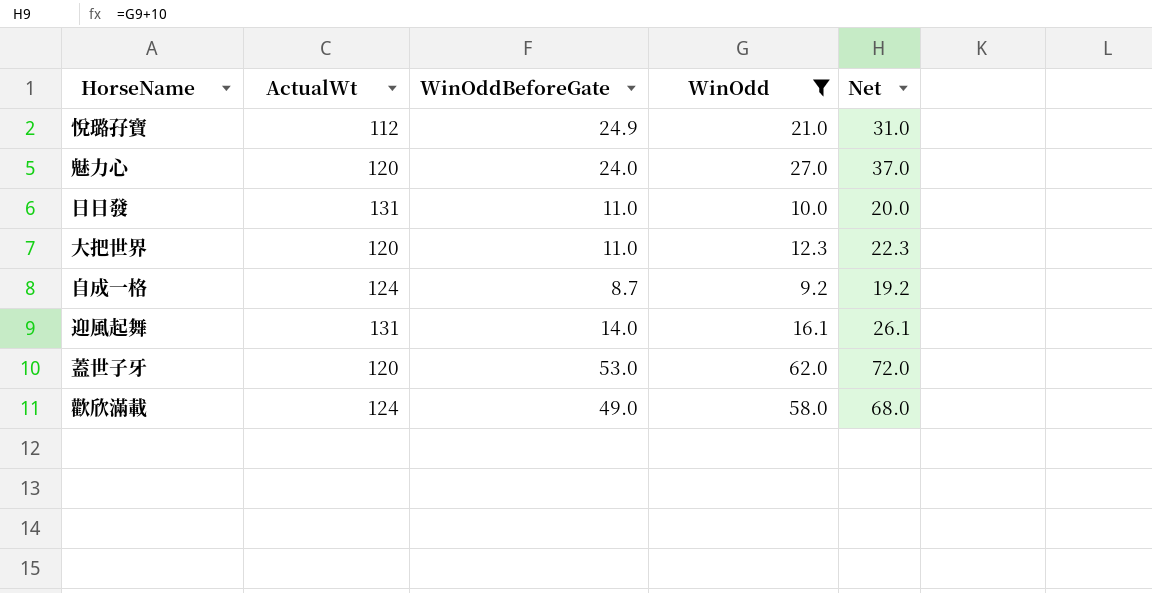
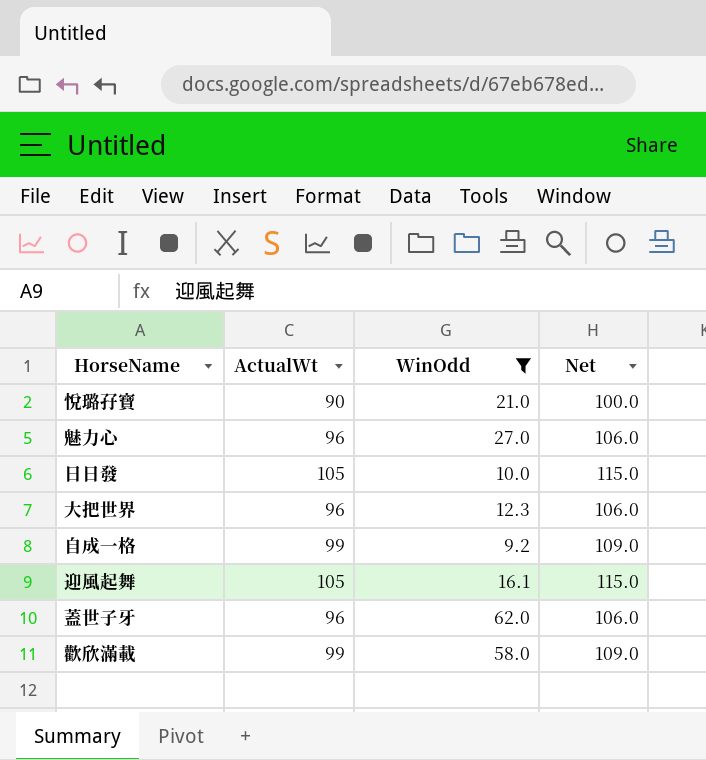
column WinOddBeforeGate | position: 3 -> none
column Net | formula: [WinOdd] + 10 -> [ActualWt] + 10
悅璐孖寶 | ActualWt: 112 -> 90
魅力心 | ActualWt: 120 -> 96
日日發 | ActualWt: 131 -> 105
大把世界 | ActualWt: 120 -> 96
自成一格 | ActualWt: 124 -> 99
迎風起舞 | ActualWt: 131 -> 105
蓋世子牙 | ActualWt: 120 -> 96
歡欣滿載 | ActualWt: 124 -> 99

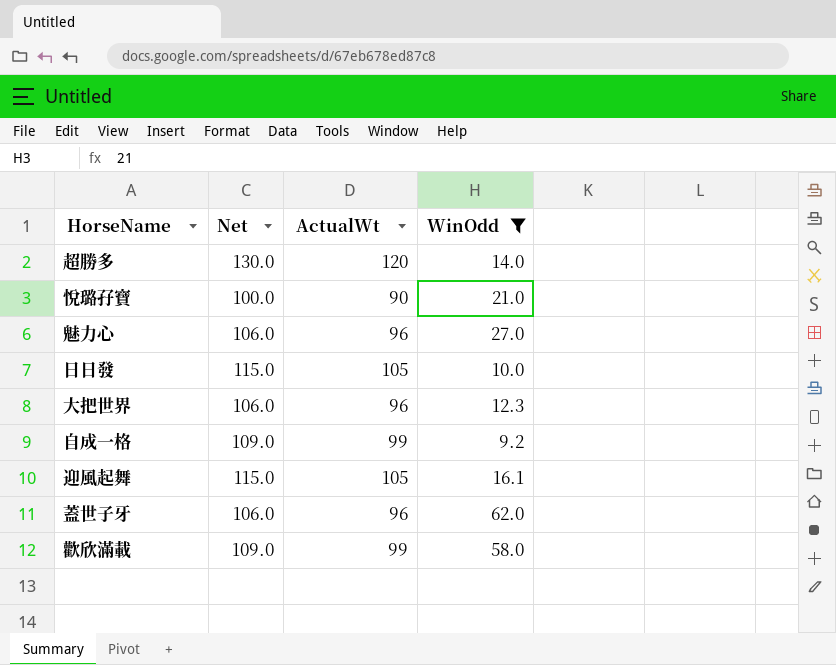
column Net | position: 4 -> 2
row 超勝多: none -> 130.0 | 120 | 14.0

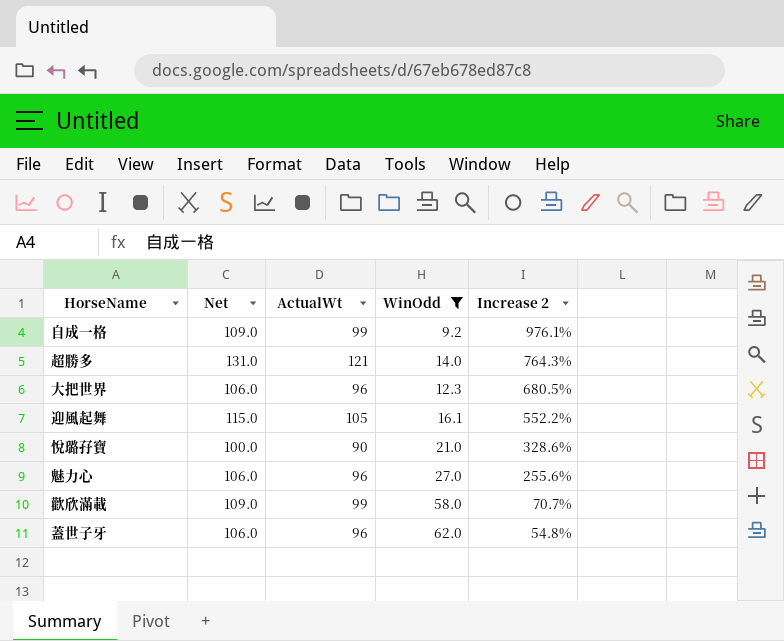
row order: none -> Increase 2 descending
column Increase 2 | formula: none -> ([ActualWt] - [WinOdd]) / [WinOdd]
row 日日發: 115.0 | 105 | 10.0 -> none
超勝多 | Net: 130.0 -> 131.0
超勝多 | ActualWt: 120 -> 121

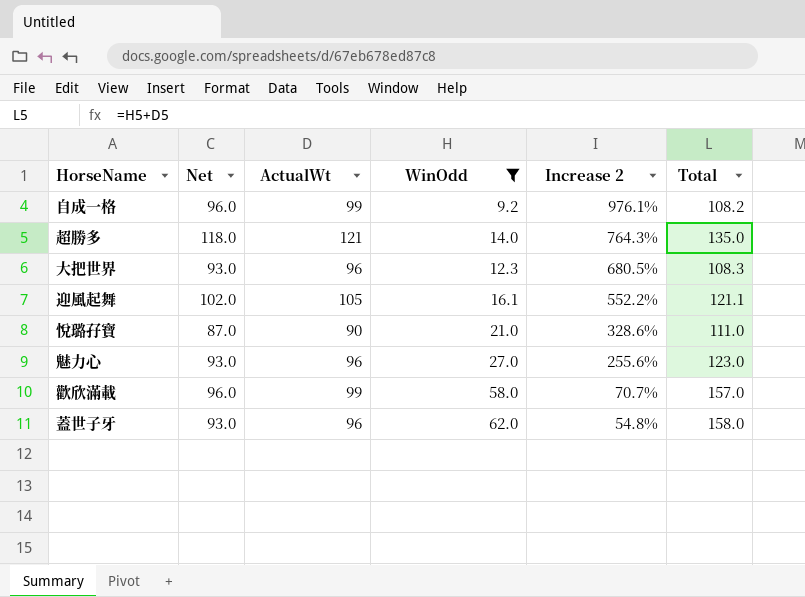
column Net | formula: [ActualWt] + 10 -> [ActualWt] - 3
column Total | formula: none -> [ActualWt] + [WinOdd]

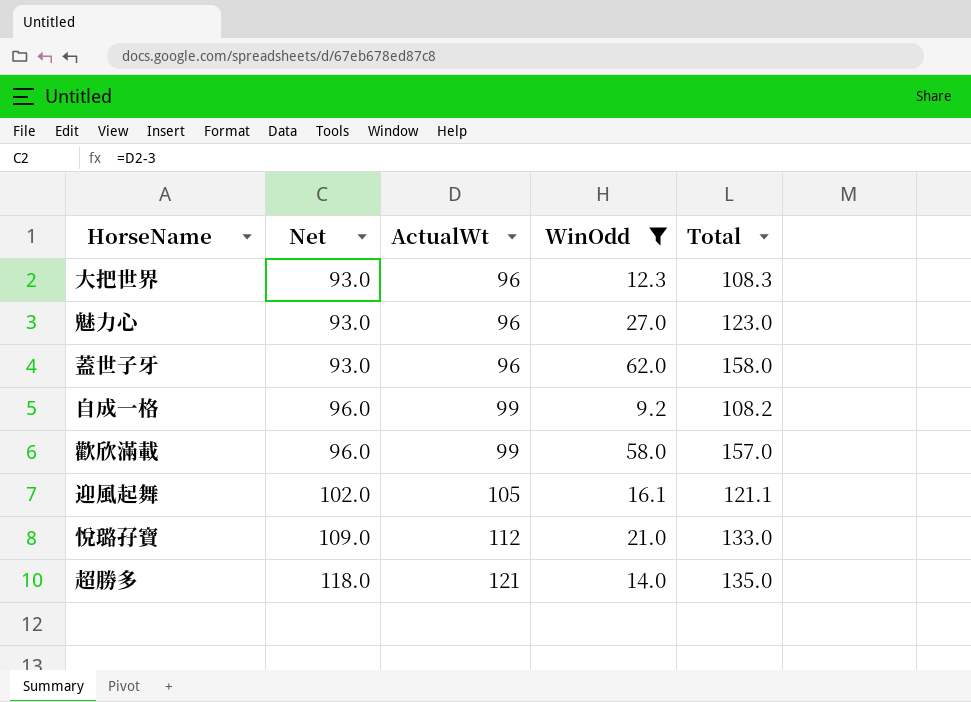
row order: Increase 2 descending -> Net ascending
column Increase 2 | formula: ([ActualWt] - [WinOdd]) / [WinOdd] -> none
悅璐孖寶 | Net: 87.0 -> 109.0
悅璐孖寶 | ActualWt: 90 -> 112
悅璐孖寶 | Total: 111.0 -> 133.0

